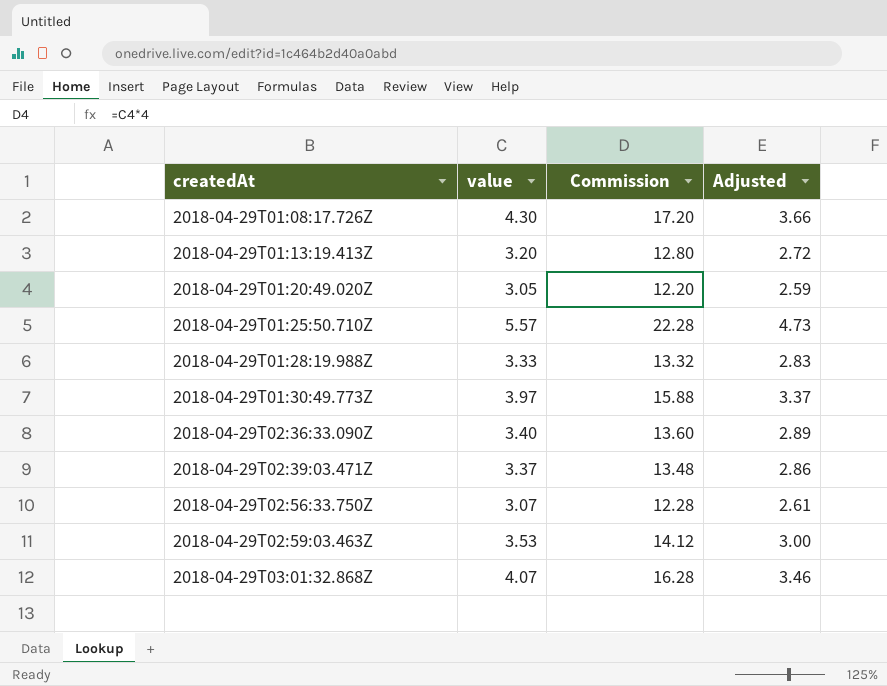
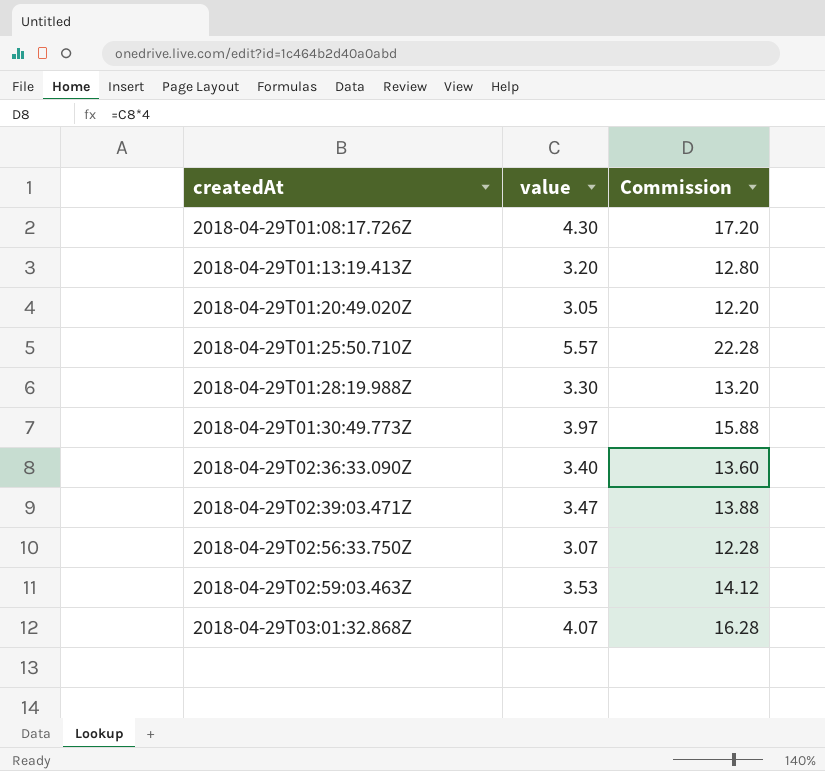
column Adjusted | formula: [value] * 0.85 -> none
2018-04-29T01:28:19.988Z | value: 3.33 -> 3.30
2018-04-29T01:28:19.988Z | Commission: 13.32 -> 13.20
2018-04-29T02:39:03.471Z | value: 3.37 -> 3.47
2018-04-29T02:39:03.471Z | Commission: 13.48 -> 13.88

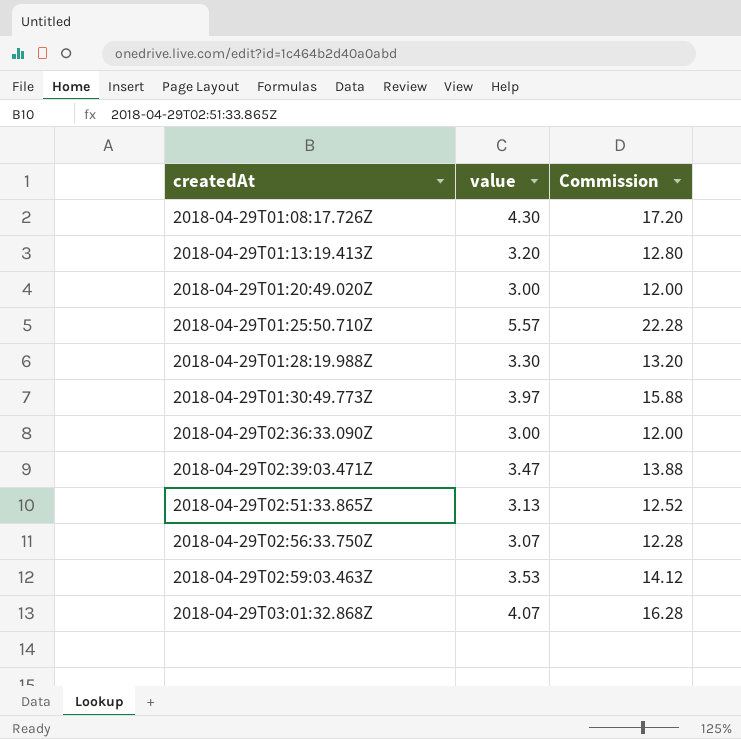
2018-04-29T01:20:49.020Z | value: 3.05 -> 3.00
2018-04-29T01:20:49.020Z | Commission: 12.20 -> 12.00
2018-04-29T02:36:33.090Z | value: 3.40 -> 3.00
2018-04-29T02:36:33.090Z | Commission: 13.60 -> 12.00
row 2018-04-29T02:51:33.865Z: none -> 3.13 | 12.52

